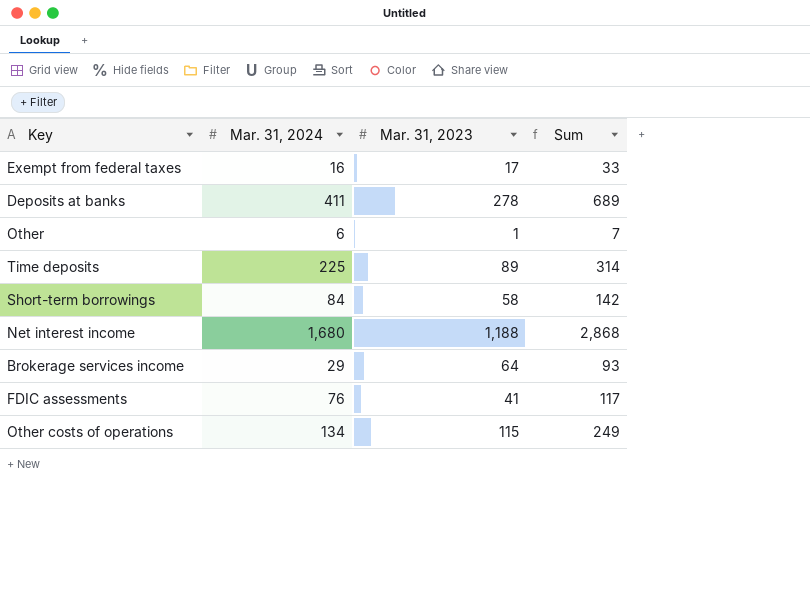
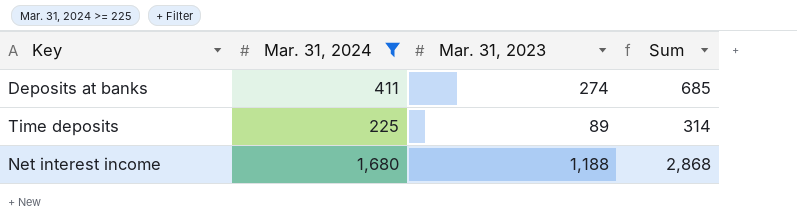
filter: none -> Mar. 31, 2024 >= 225
Deposits at banks | Mar. 31, 2023: 278 -> 274
Deposits at banks | Sum: 689 -> 685

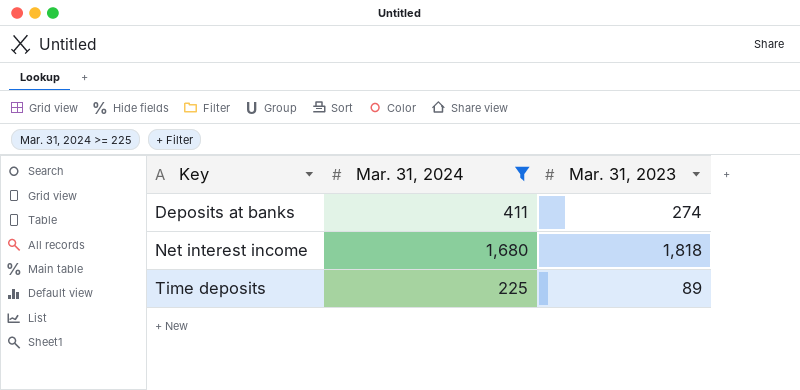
row order: none -> Key ascending
column Sum | formula: [Mar. 31, 2024] + [Mar. 31, 2023] -> none
Net interest income | Mar. 31, 2023: 1,188 -> 1,818

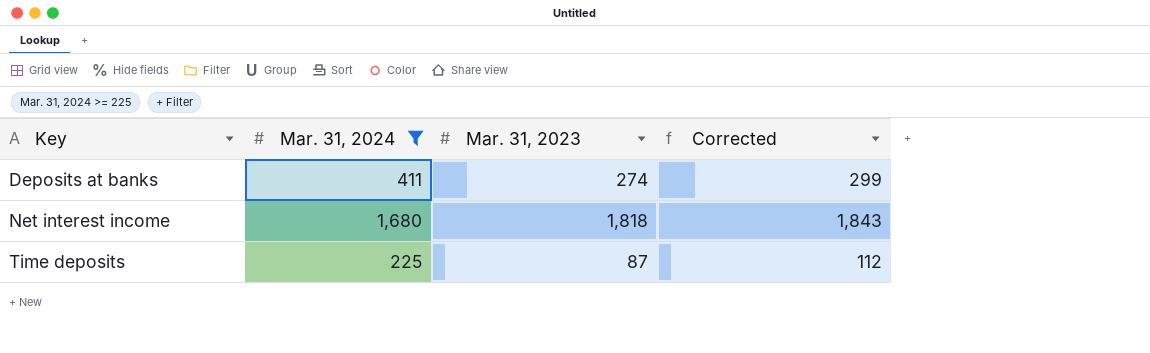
column Corrected | formula: none -> [Mar. 31, 2023] + 25
Time deposits | Mar. 31, 2023: 89 -> 87

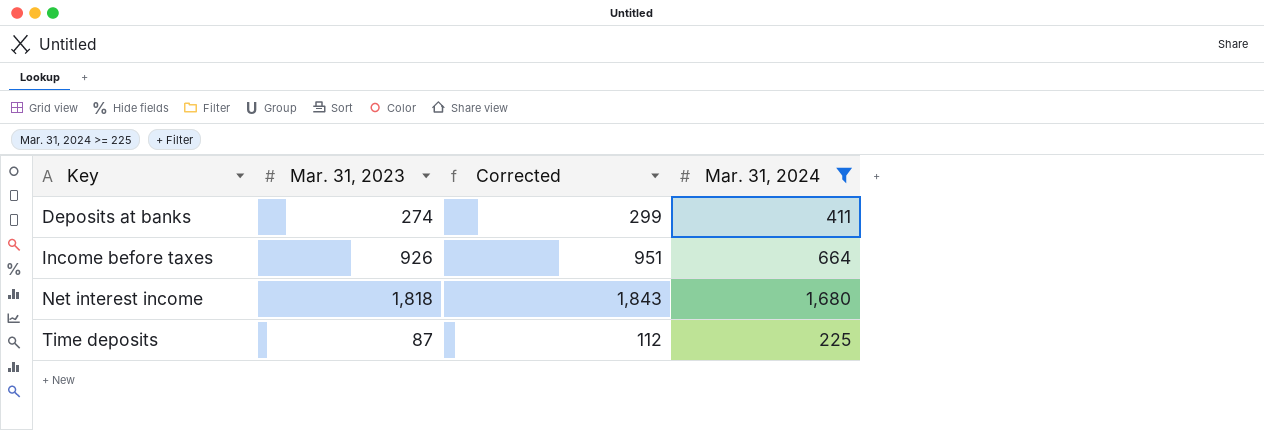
column Mar. 31, 2024 | position: 2 -> 4
row Income before taxes: none -> 926 | 951 | 664

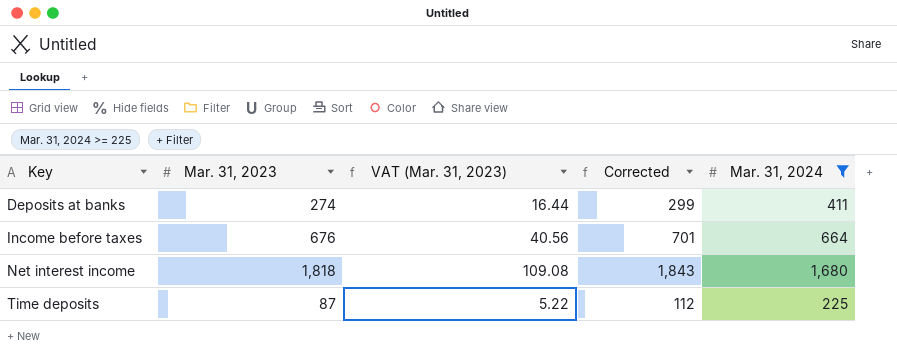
column VAT (Mar. 31, 2023) | formula: none -> [Mar. 31, 2023] * 0.06
Income before taxes | Mar. 31, 2023: 926 -> 676
Income before taxes | Corrected: 951 -> 701

